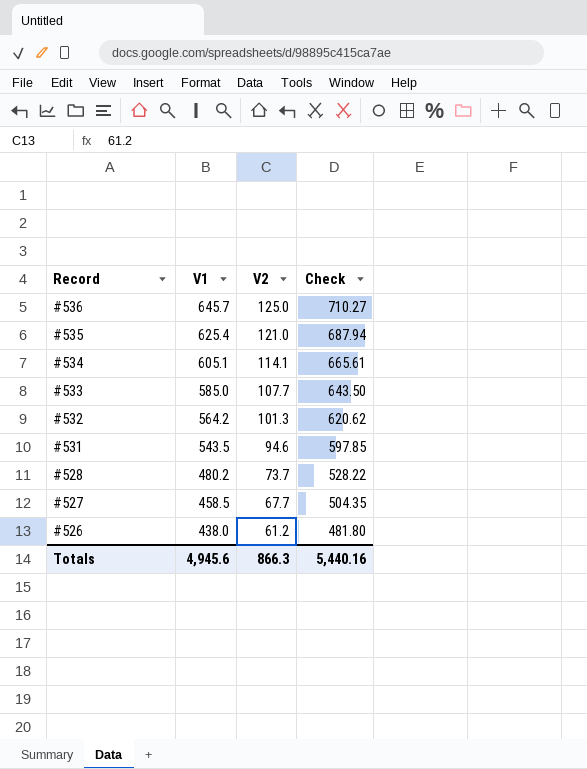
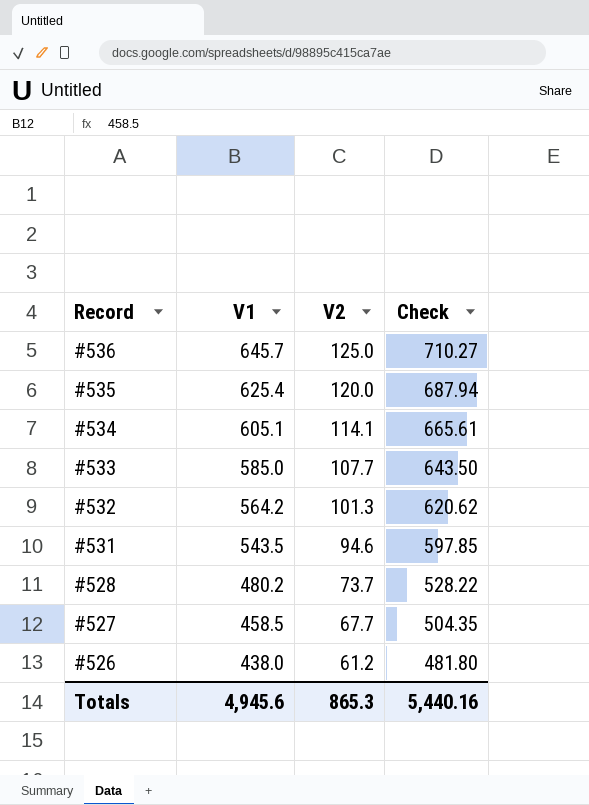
#535 | V2: 121.0 -> 120.0
Totals | V2: 866.3 -> 865.3

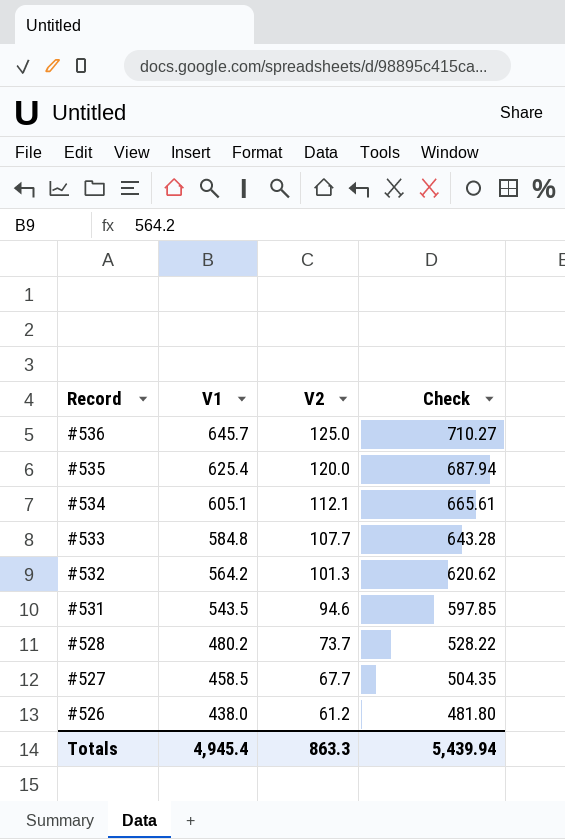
#534 | V2: 114.1 -> 112.1
#533 | V1: 585.0 -> 584.8
#533 | Check: 643.50 -> 643.28
Totals | V1: 4,945.6 -> 4,945.4
Totals | V2: 865.3 -> 863.3
Totals | Check: 5,440.16 -> 5,439.94

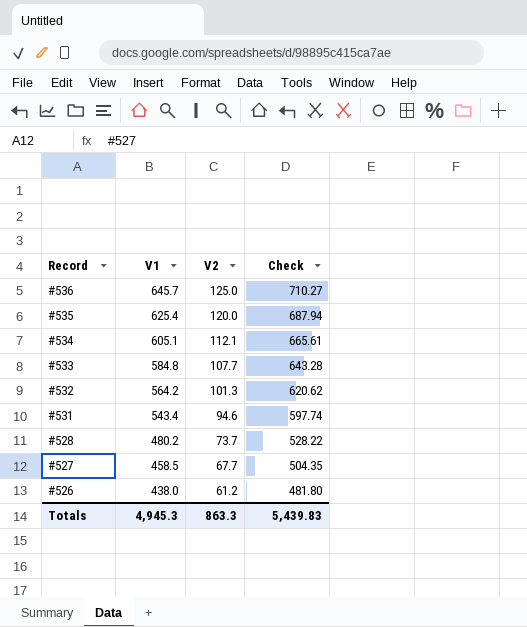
#531 | V1: 543.5 -> 543.4
#531 | Check: 597.85 -> 597.74
Totals | V1: 4,945.4 -> 4,945.3
Totals | Check: 5,439.94 -> 5,439.83

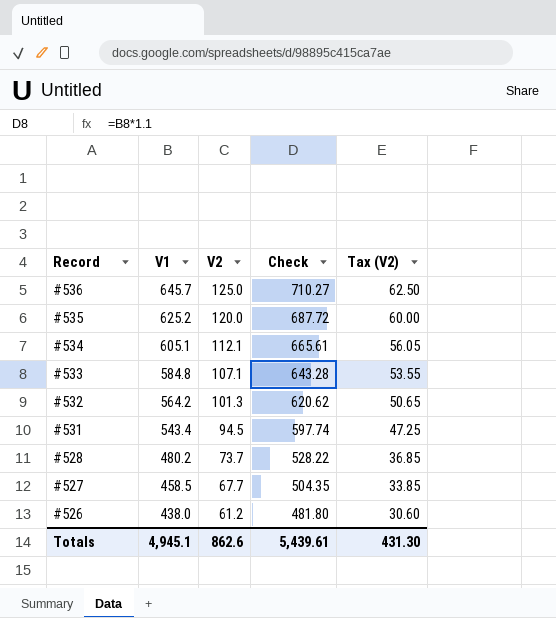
column Tax (V2) | formula: none -> [V2] * 0.5
#535 | V1: 625.4 -> 625.2
#535 | Check: 687.94 -> 687.72
#533 | V2: 107.7 -> 107.1
#531 | V2: 94.6 -> 94.5
Totals | V1: 4,945.3 -> 4,945.1
Totals | V2: 863.3 -> 862.6
Totals | Check: 5,439.83 -> 5,439.61

